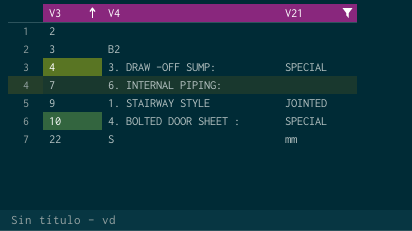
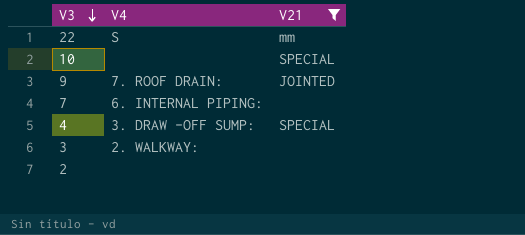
row order: V3 ascending -> V3 descending
10 | V4: 4. BOLTED DOOR SHEET : -> none
9 | V4: 1. STAIRWAY STYLE -> 7. ROOF DRAIN:
3 | V4: B2 -> 2. WALKWAY:

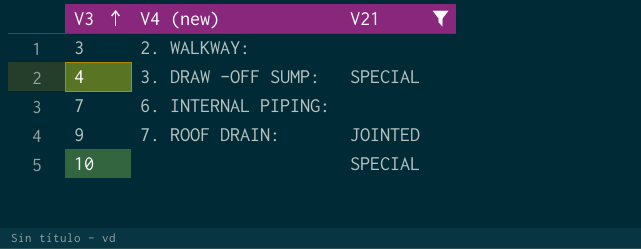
row order: V3 descending -> V3 ascending
column name: V4 -> V4 (new)
row 22: S | mm -> none
row 2: none | none -> none

